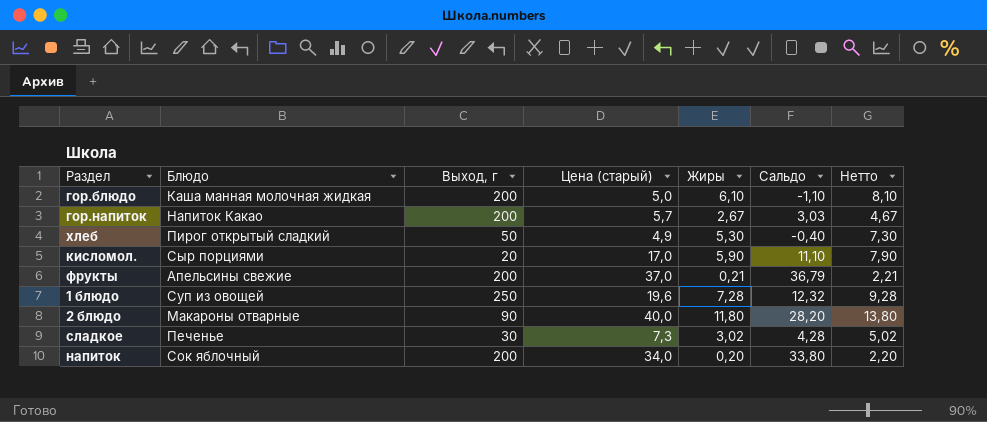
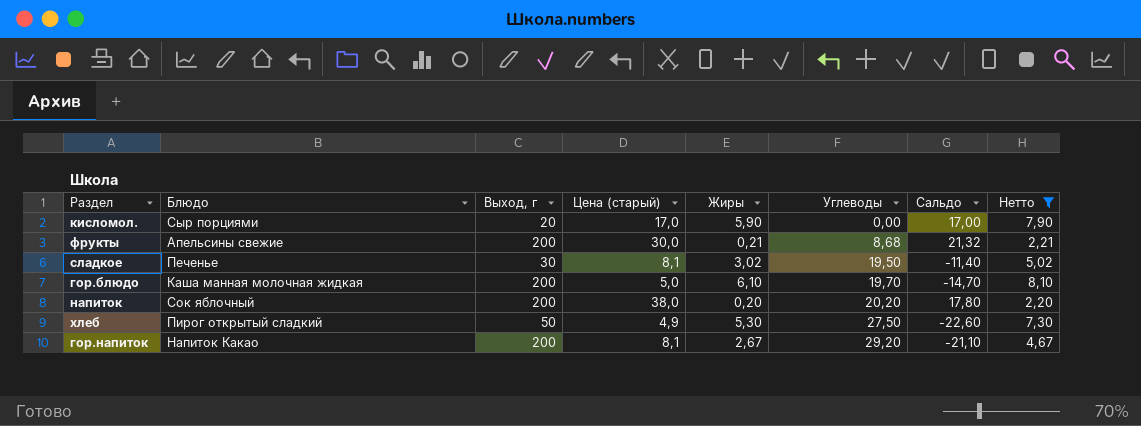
filter: none -> Нетто <= 8,10
row order: none -> Углеводы ascending
column Углеводы | position: none -> 6
column Сальдо | formula: [Цена (старый)] - [Жиры] -> [Цена (старый)] - [Углеводы]
фрукты | Цена (старый): 37,0 -> 30,0
сладкое | Цена (старый): 7,3 -> 8,1
напиток | Цена (старый): 34,0 -> 38,0
гор.напиток | Цена (старый): 5,7 -> 8,1

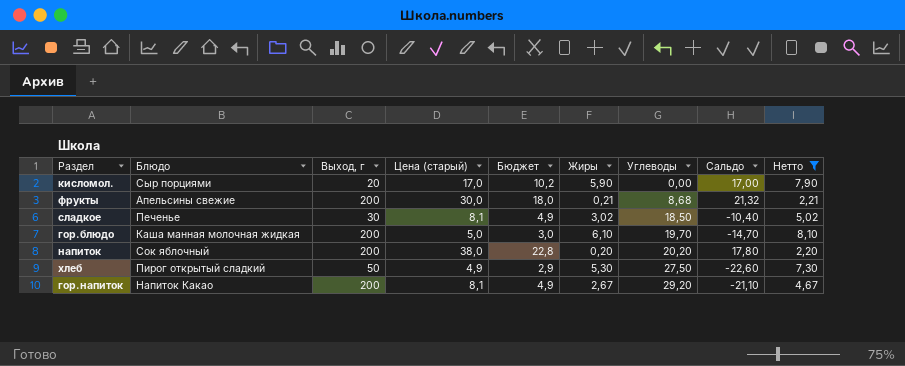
column Бюджет | formula: none -> [Цена (старый)] * 0,6
сладкое | Углеводы: 19,50 -> 18,50
сладкое | Сальдо: -11,40 -> -10,40

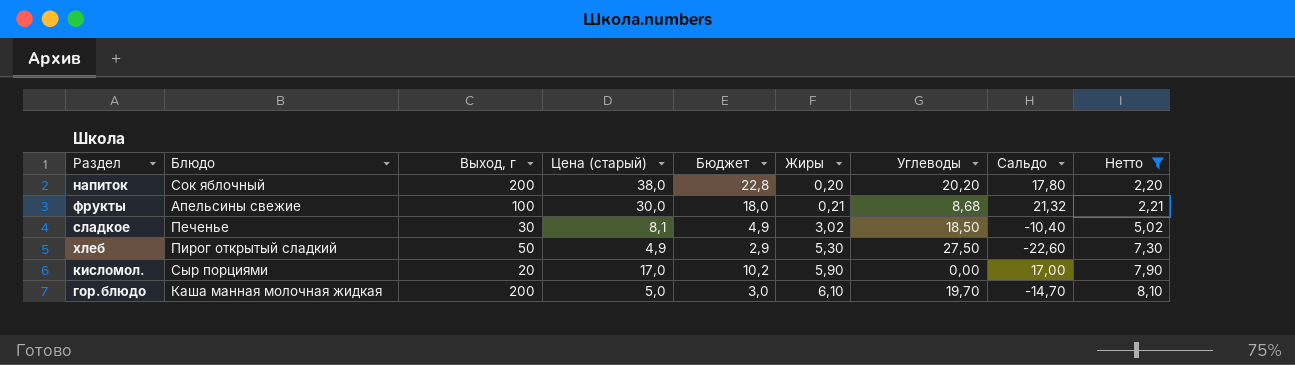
row order: Углеводы ascending -> Жиры ascending
row гор.напиток: Напиток Какао | 200 | 8,1 | 4,9 | 2,67 | 29,20 | -21,10 | 4,67 -> none
фрукты | Выход, г: 200 -> 100

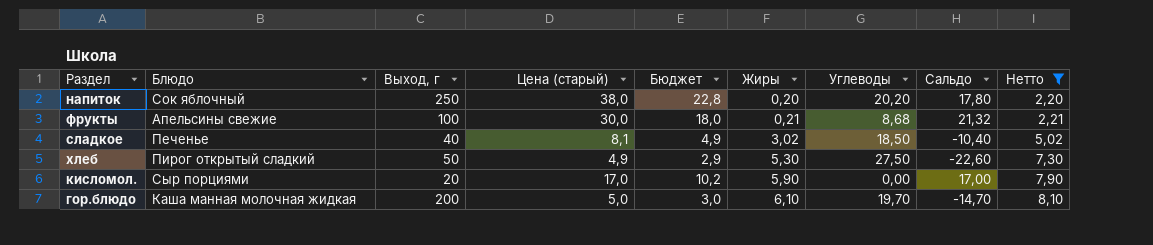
напиток | Выход, г: 200 -> 250
сладкое | Выход, г: 30 -> 40

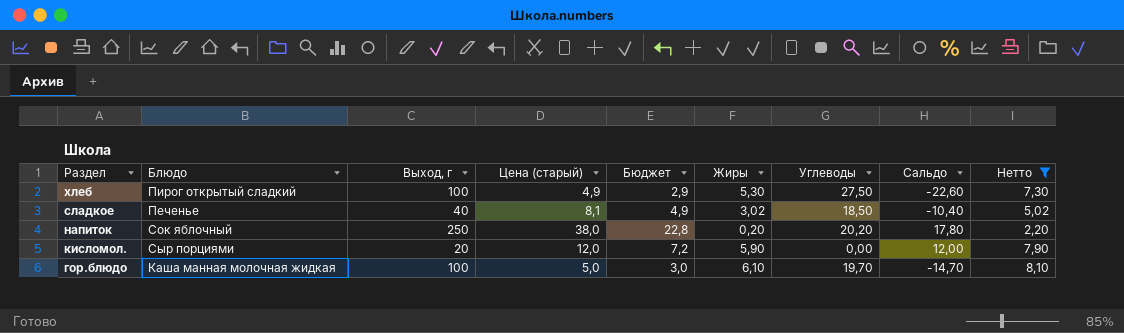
row order: Жиры ascending -> Раздел descending
row фрукты: Апельсины свежие | 100 | 30,0 | 18,0 | 0,21 | 8,68 | 21,32 | 2,21 -> none
хлеб | Выход, г: 50 -> 100
кисломол. | Цена (старый): 17,0 -> 12,0
кисломол. | Бюджет: 10,2 -> 7,2
кисломол. | Сальдо: 17,00 -> 12,00
гор.блюдо | Выход, г: 200 -> 100

